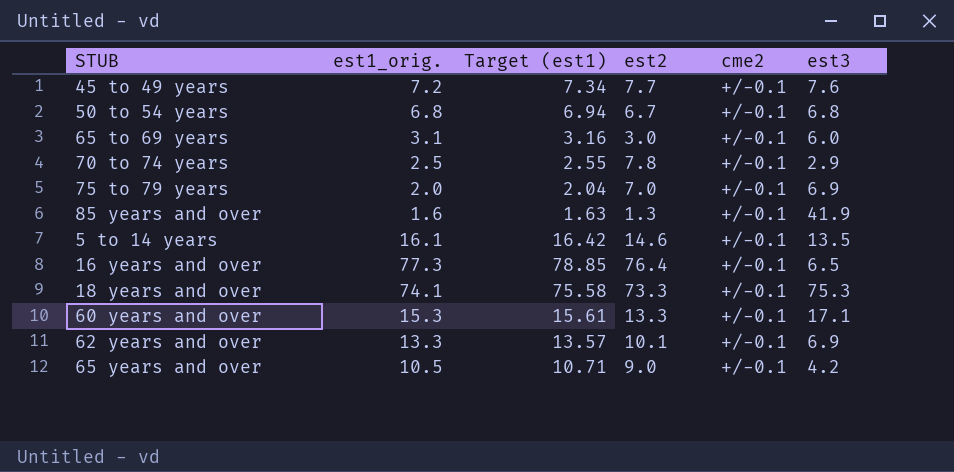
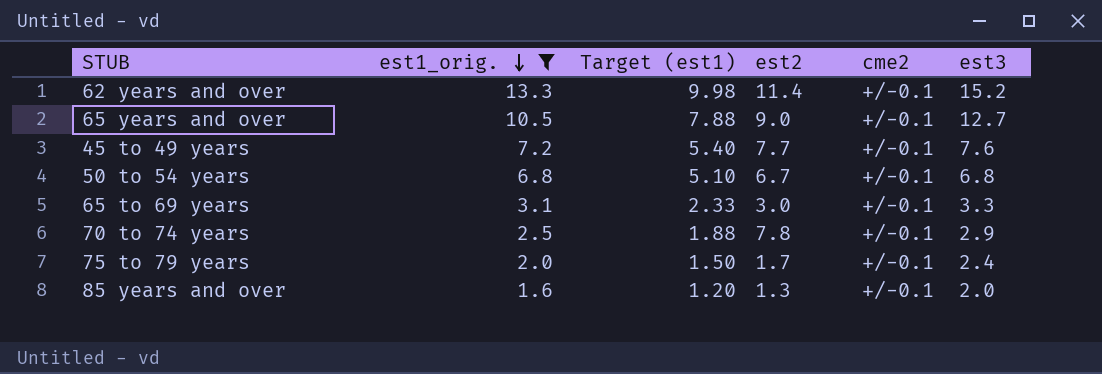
filter: none -> est1_orig. <= 13.3
row order: none -> est1_orig. descending
column Target (est1) | formula: [est1_orig.] * 1.02 -> [est1_orig.] * 0.75
62 years and over | est2: 10.1 -> 11.4
62 years and over | est3: 6.9 -> 15.2
65 years and over | est3: 4.2 -> 12.7
65 to 69 years | est3: 6.0 -> 3.3
75 to 79 years | est2: 7.0 -> 1.7
75 to 79 years | est3: 6.9 -> 2.4
85 years and over | est3: 41.9 -> 2.0

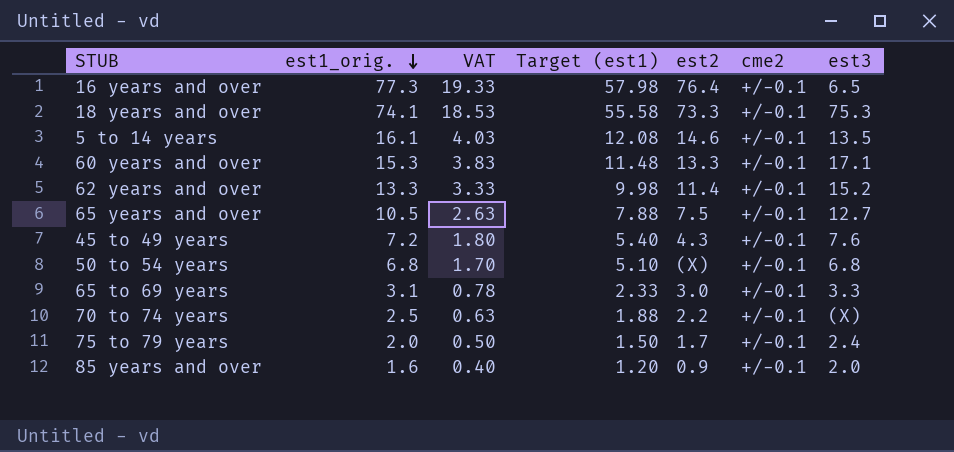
filter: est1_orig. <= 13.3 -> none
column VAT | formula: none -> [est1_orig.] * 0.25
65 years and over | est2: 9.0 -> 7.5
45 to 49 years | est2: 7.7 -> 4.3
50 to 54 years | est2: 6.7 -> (X)
70 to 74 years | est2: 7.8 -> 2.2
70 to 74 years | est3: 2.9 -> (X)
85 years and over | est2: 1.3 -> 0.9

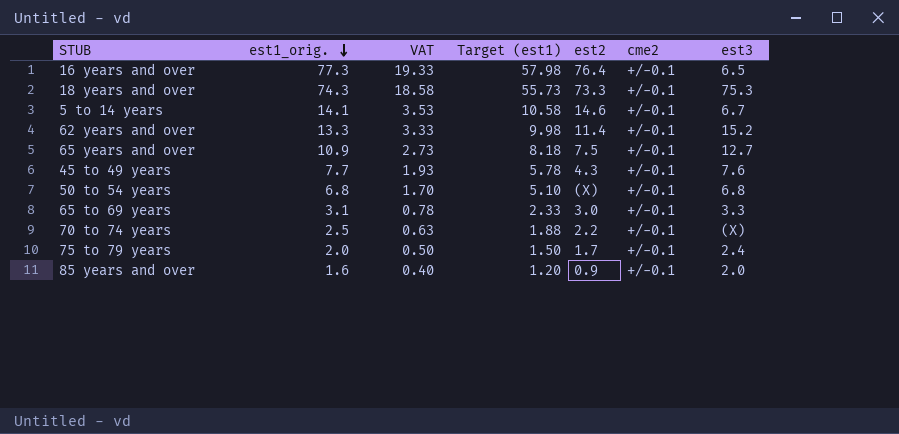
row 60 years and over: 15.3 | 3.83 | 11.48 | 13.3 | +/-0.1 | 17.1 -> none
18 years and over | est1_orig.: 74.1 -> 74.3
18 years and over | VAT: 18.53 -> 18.58
18 years and over | Target (est1): 55.58 -> 55.73
5 to 14 years | est1_orig.: 16.1 -> 14.1
5 to 14 years | VAT: 4.03 -> 3.53
5 to 14 years | Target (est1): 12.08 -> 10.58
5 to 14 years | est3: 13.5 -> 6.7
65 years and over | est1_orig.: 10.5 -> 10.9
65 years and over | VAT: 2.63 -> 2.73
65 years and over | Target (est1): 7.88 -> 8.18
45 to 49 years | est1_orig.: 7.2 -> 7.7
45 to 49 years | VAT: 1.80 -> 1.93
45 to 49 years | Target (est1): 5.40 -> 5.78

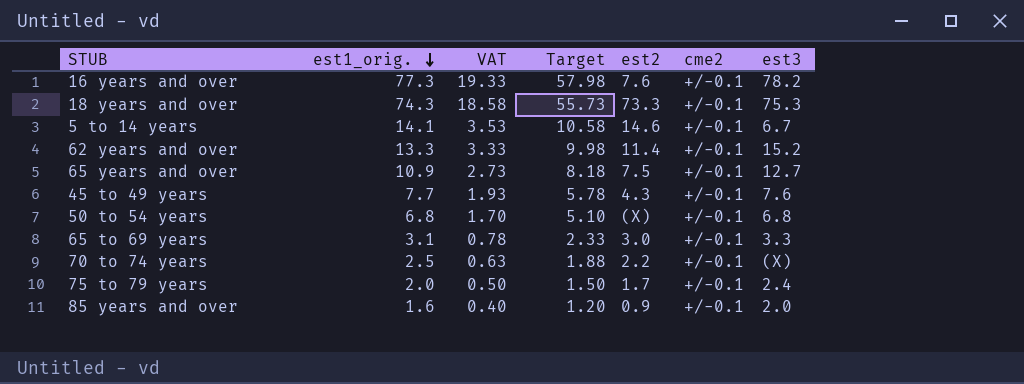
column name: Target (est1) -> Target
16 years and over | est2: 76.4 -> 7.6
16 years and over | est3: 6.5 -> 78.2

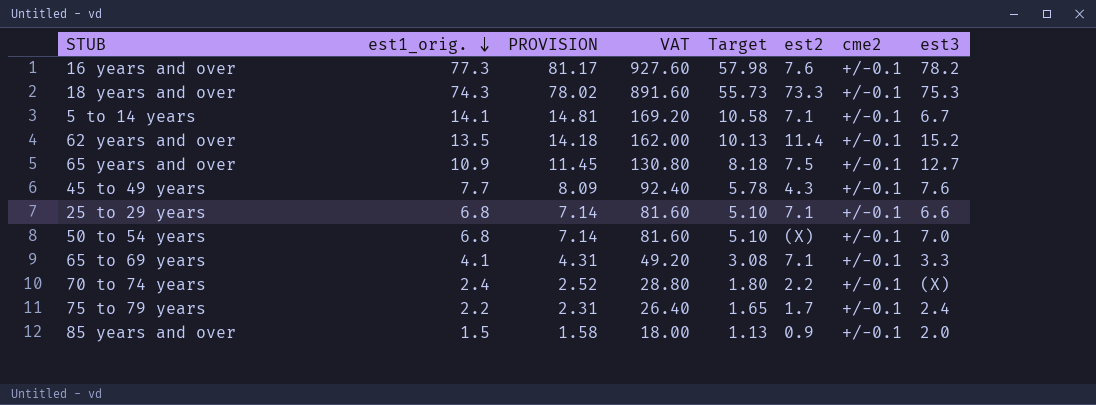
column PROVISION | formula: none -> [est1_orig.] * 1.05
column VAT | formula: [est1_orig.] * 0.25 -> [est1_orig.] * 12
5 to 14 years | est2: 14.6 -> 7.1
62 years and over | est1_orig.: 13.3 -> 13.5
62 years and over | Target: 9.98 -> 10.13
row 25 to 29 years: none -> 6.8 | 7.14 | 81.60 | 5.10 | 7.1 | +/-0.1 | 6.6
50 to 54 years | est3: 6.8 -> 7.0
65 to 69 years | est1_orig.: 3.1 -> 4.1
65 to 69 years | Target: 2.33 -> 3.08
65 to 69 years | est2: 3.0 -> 7.1
70 to 74 years | est1_orig.: 2.5 -> 2.4
70 to 74 years | Target: 1.88 -> 1.80
75 to 79 years | est1_orig.: 2.0 -> 2.2
75 to 79 years | Target: 1.50 -> 1.65
85 years and over | est1_orig.: 1.6 -> 1.5
85 years and over | Target: 1.20 -> 1.13

